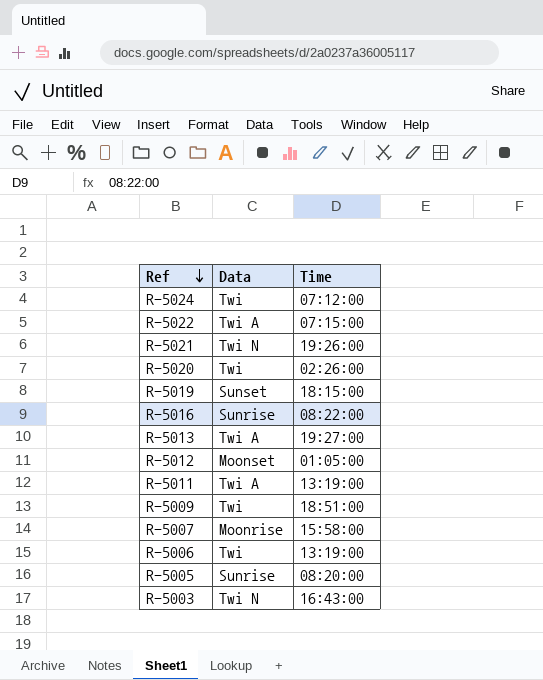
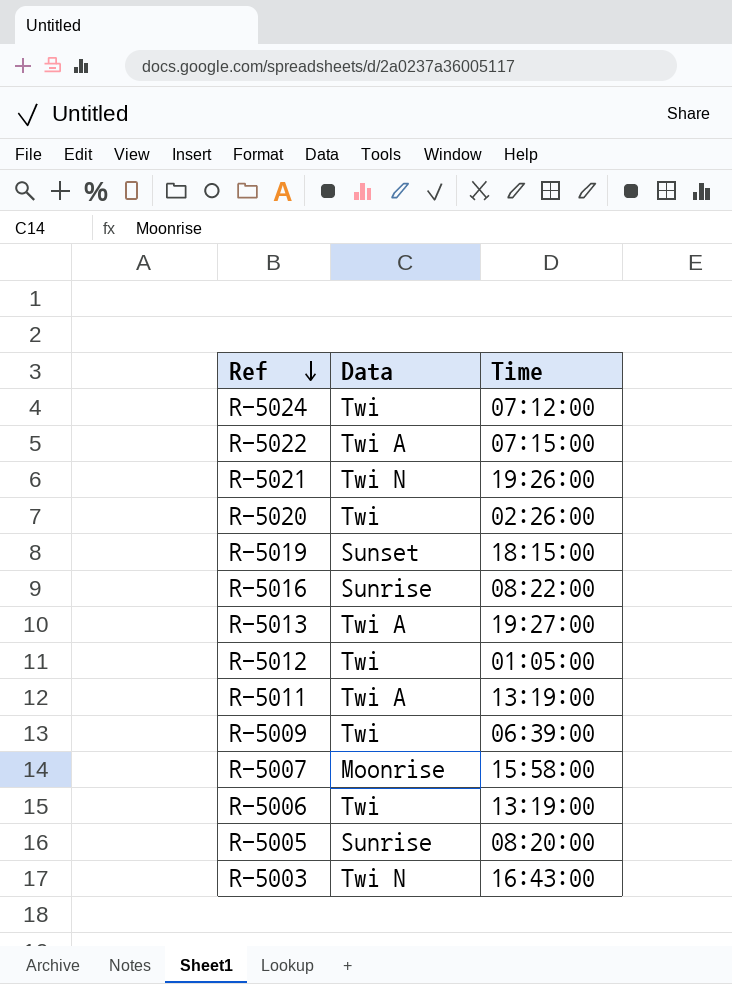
R-5012 | Data: Moonset -> Twi
R-5009 | Time: 18:51:00 -> 06:39:00

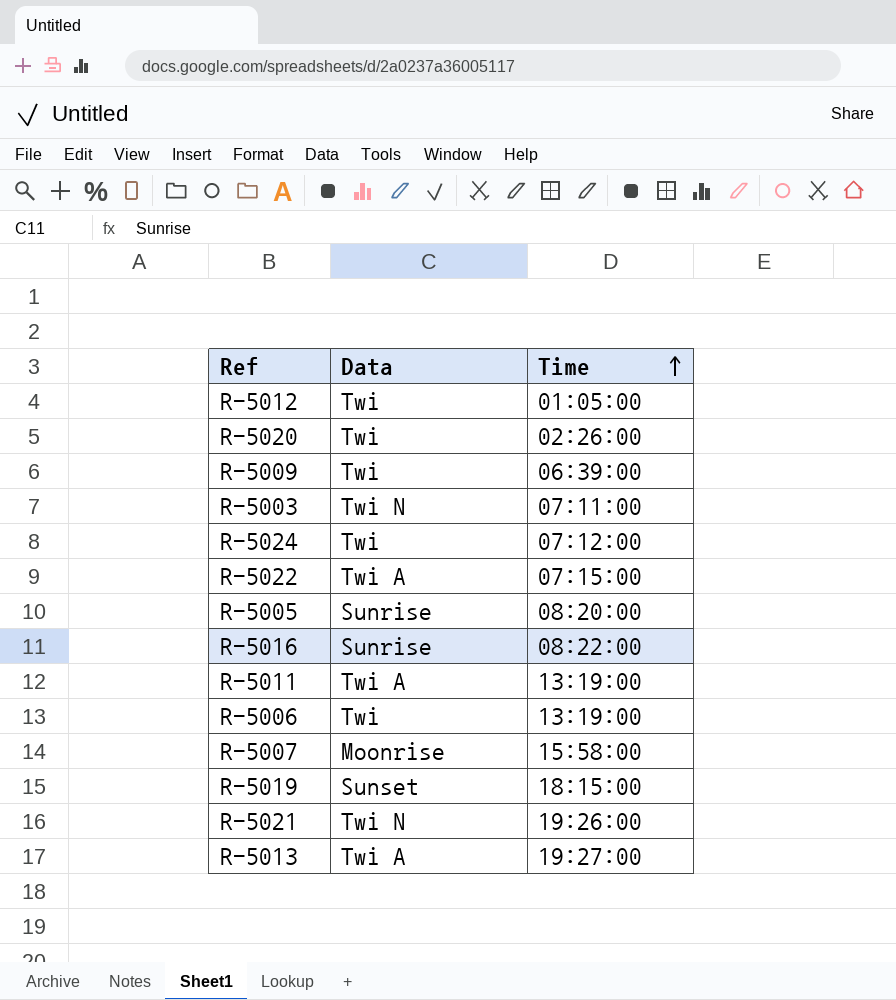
row order: Ref descending -> Time ascending
R-5003 | Time: 16:43:00 -> 07:11:00

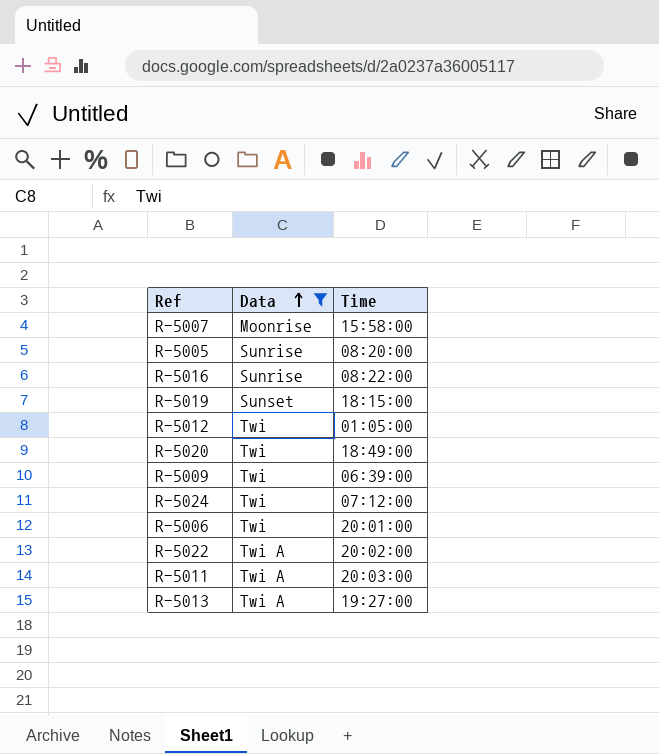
filter: none -> Data != Twi N
row order: Time ascending -> Data ascending
R-5020 | Time: 02:26:00 -> 18:49:00
R-5006 | Time: 13:19:00 -> 20:01:00
R-5022 | Time: 07:15:00 -> 20:02:00
R-5011 | Time: 13:19:00 -> 20:03:00

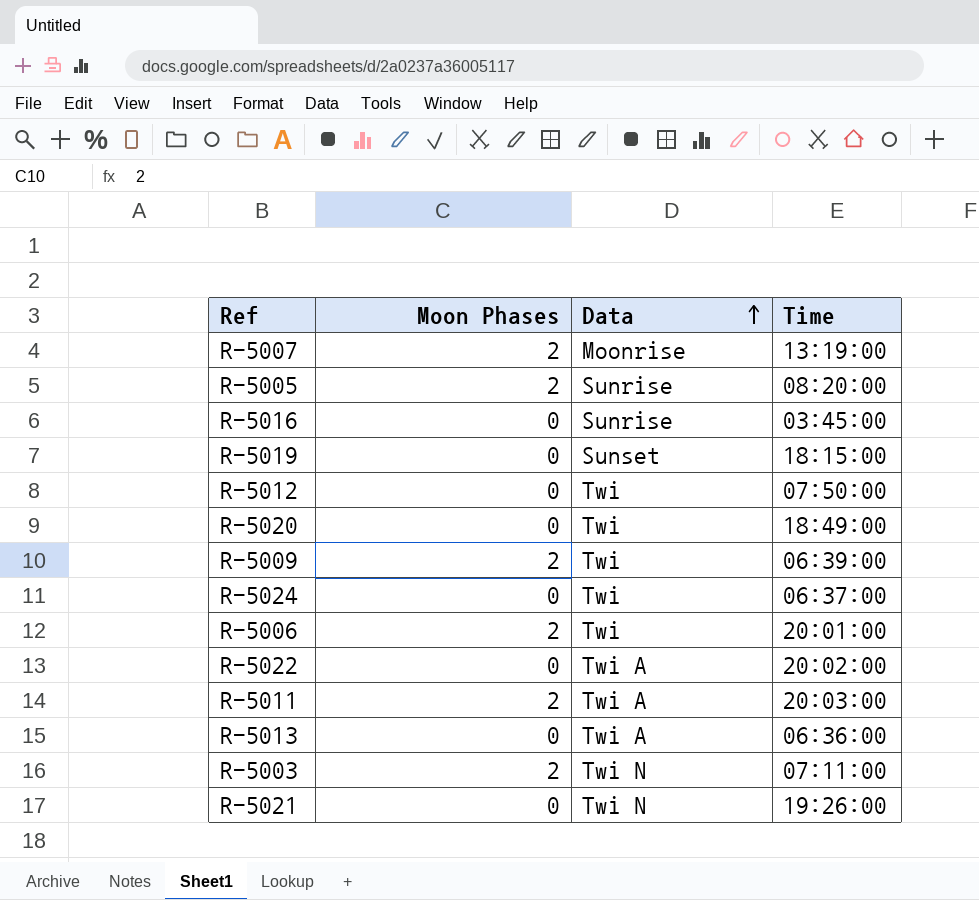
filter: Data != Twi N -> none
column Moon Phases | position: none -> 2
R-5007 | Time: 15:58:00 -> 13:19:00
R-5016 | Time: 08:22:00 -> 03:45:00
R-5012 | Time: 01:05:00 -> 07:50:00
R-5024 | Time: 07:12:00 -> 06:37:00
R-5013 | Time: 19:27:00 -> 06:36:00

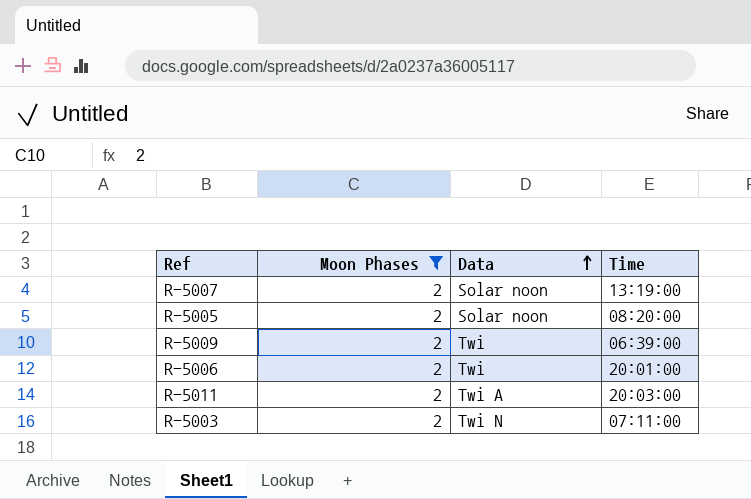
filter: none -> Moon Phases = 2
R-5007 | Data: Moonrise -> Solar noon
R-5005 | Data: Sunrise -> Solar noon

